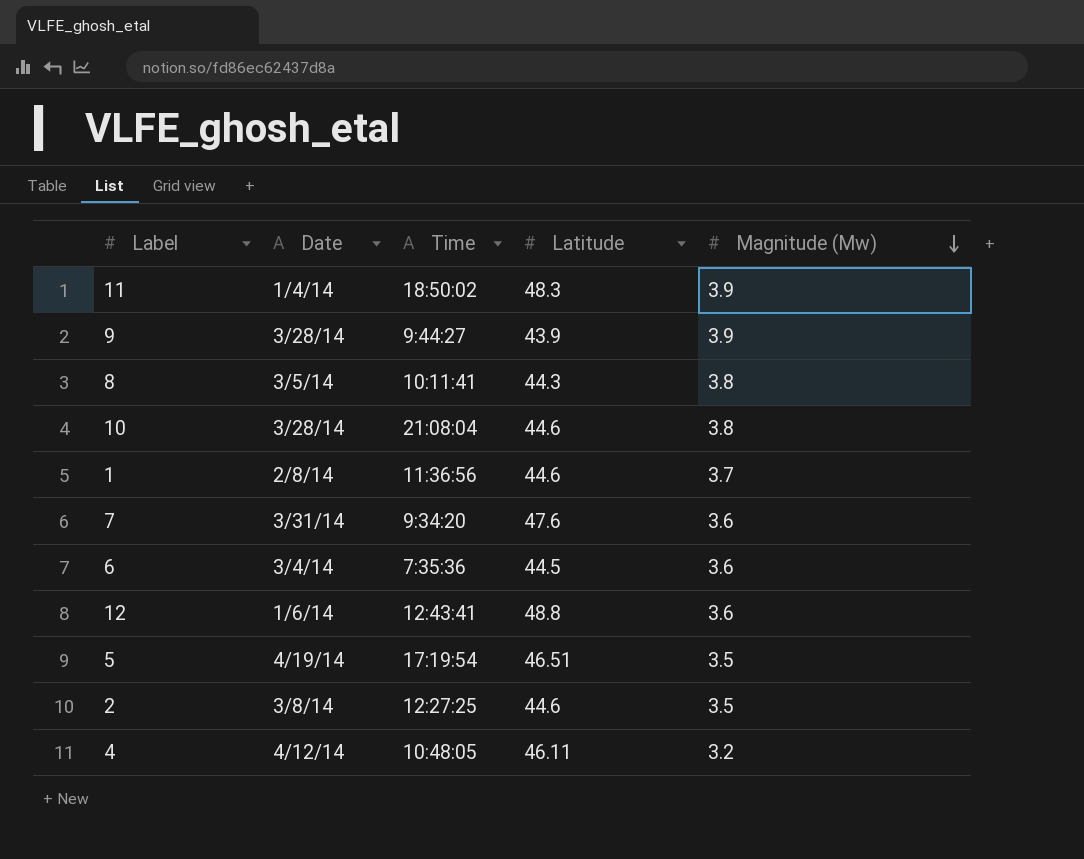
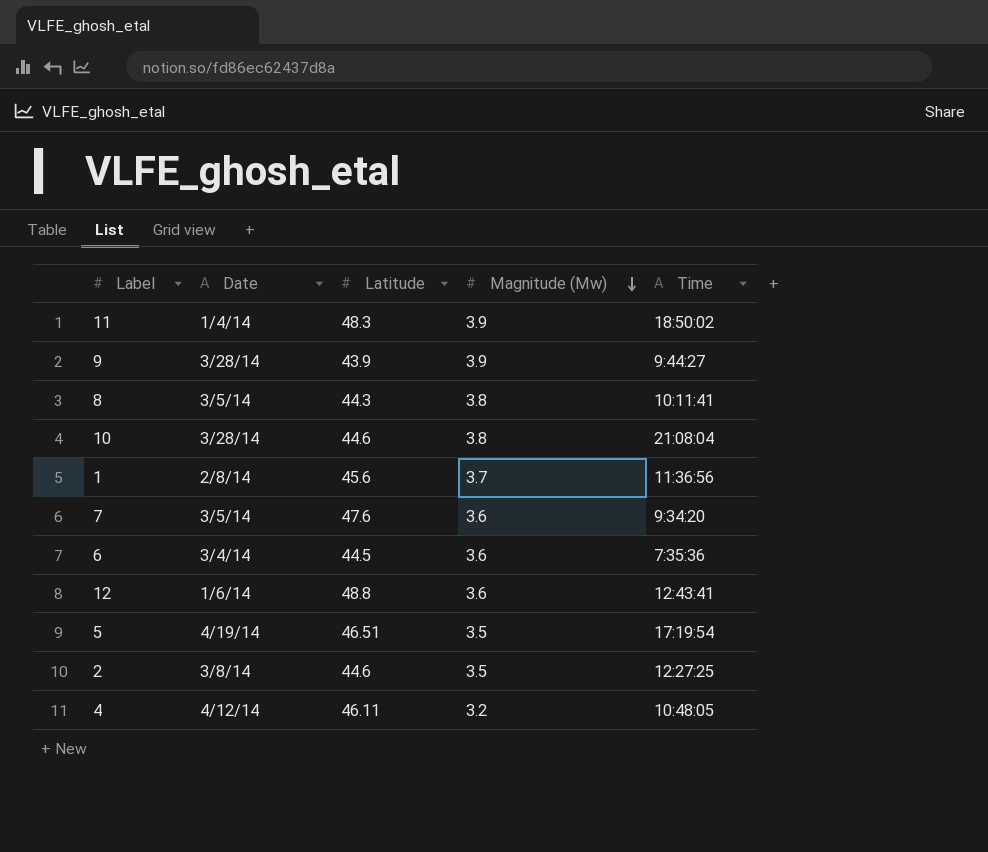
column Time | position: 3 -> 5
1 | Latitude: 44.6 -> 45.6
7 | Date: 3/31/14 -> 3/5/14

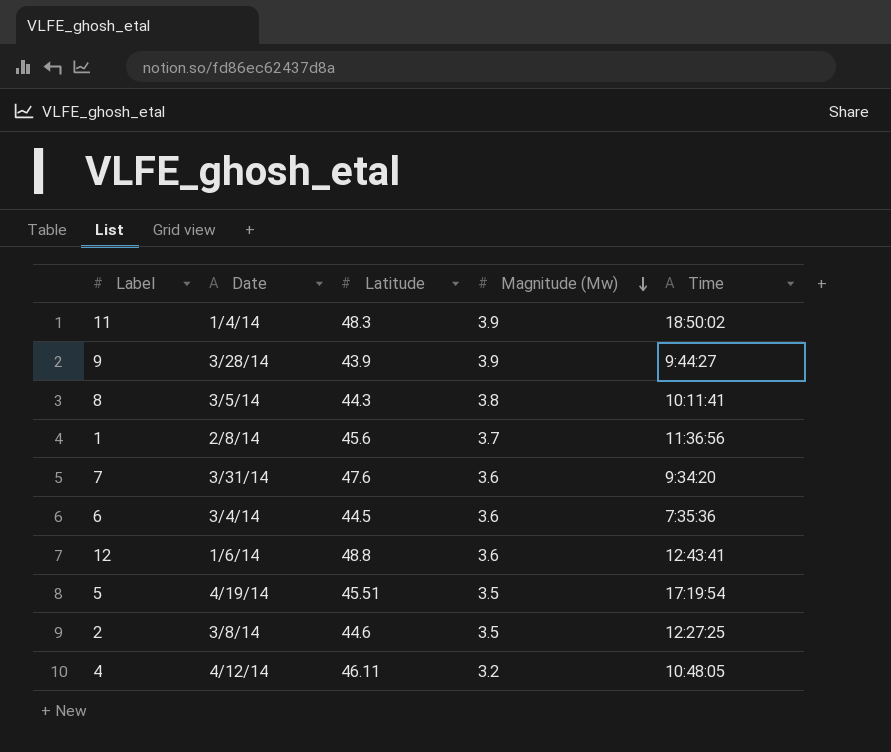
row 10: 3/28/14 | 44.6 | 3.8 | 21:08:04 -> none
7 | Date: 3/5/14 -> 3/31/14
5 | Latitude: 46.51 -> 45.51

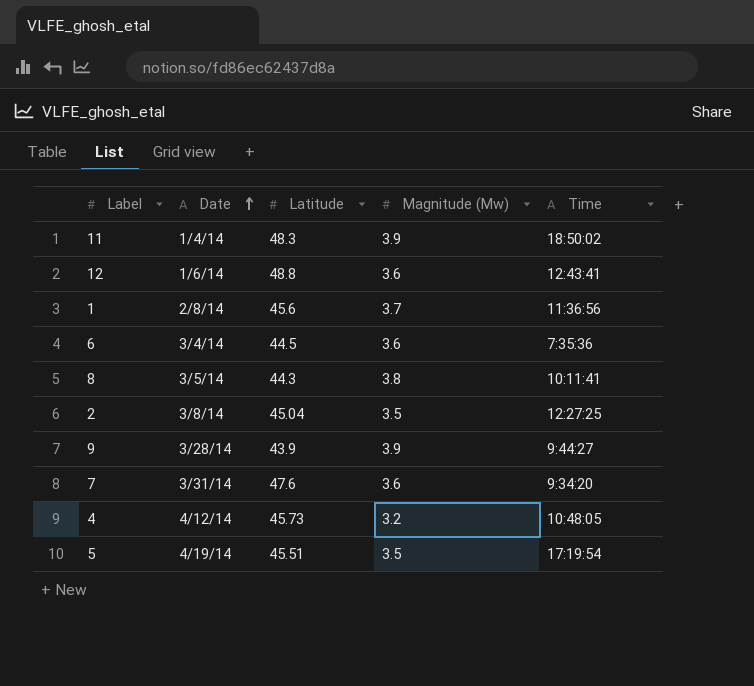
row order: Magnitude (Mw) descending -> Date ascending
2 | Latitude: 44.6 -> 45.04
4 | Latitude: 46.11 -> 45.73

